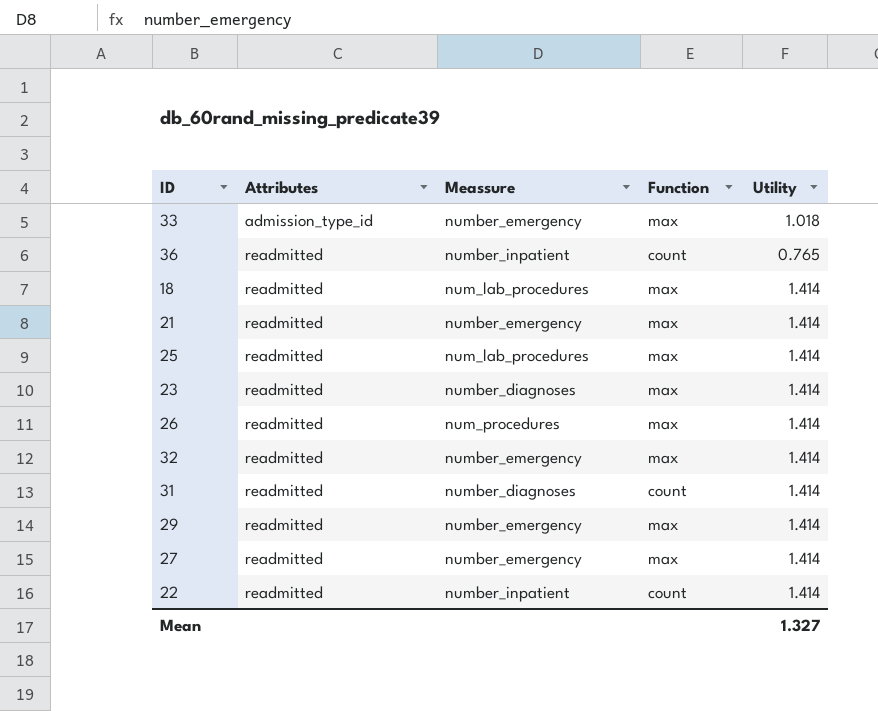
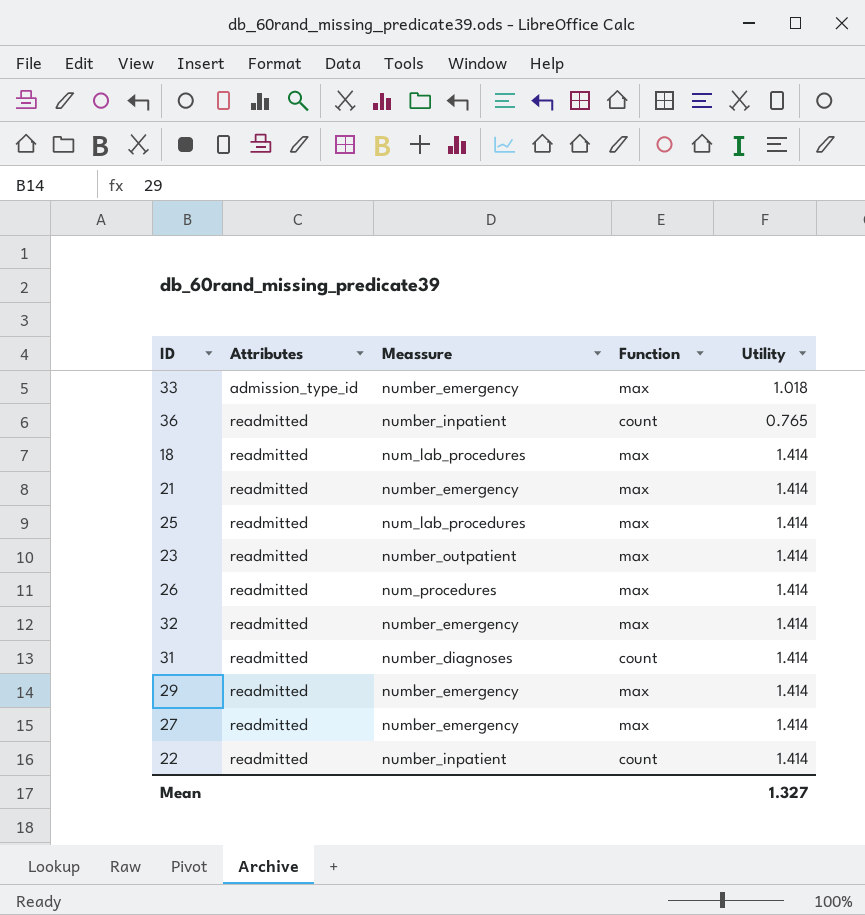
23 | Meassure: number_diagnoses -> number_outpatient

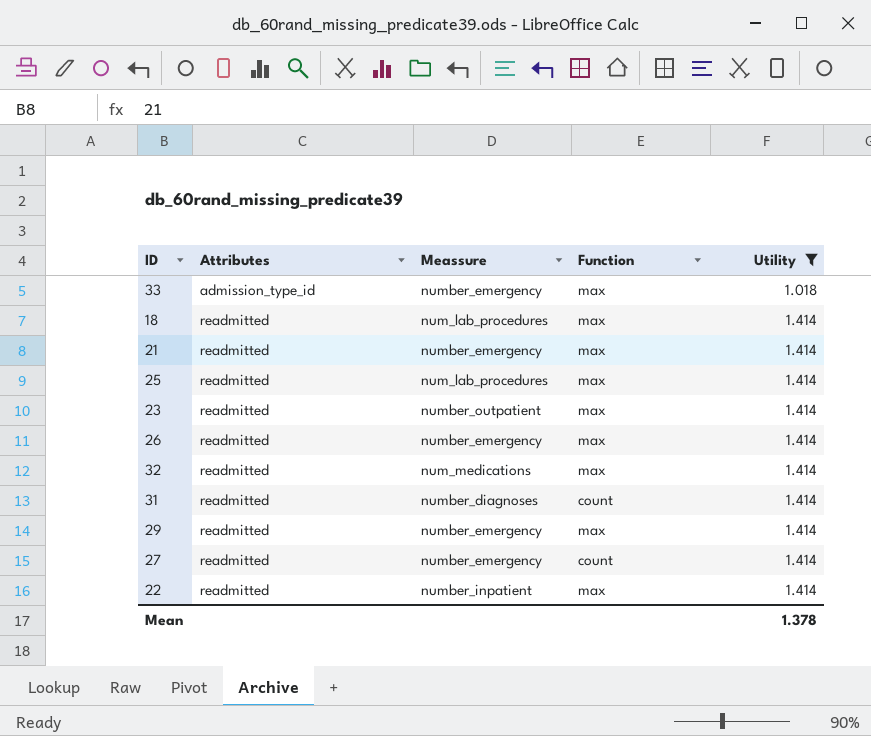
filter: none -> Utility != 0.765
26 | Meassure: num_procedures -> number_emergency
32 | Meassure: number_emergency -> num_medications
27 | Function: max -> count
22 | Function: count -> max
Mean | Utility: 1.327 -> 1.378

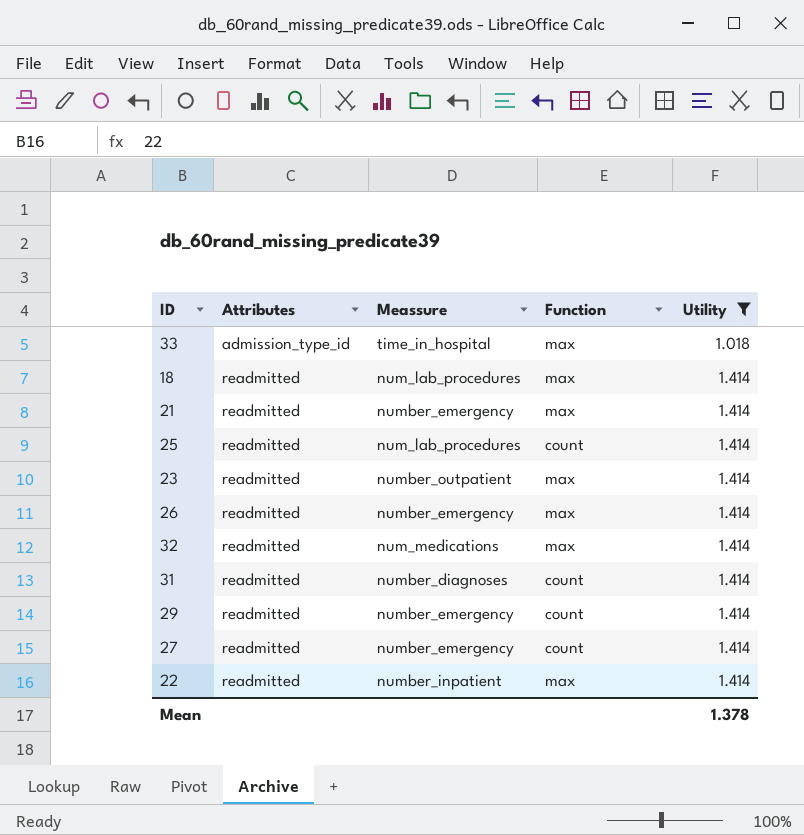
33 | Meassure: number_emergency -> time_in_hospital
25 | Function: max -> count
29 | Function: max -> count

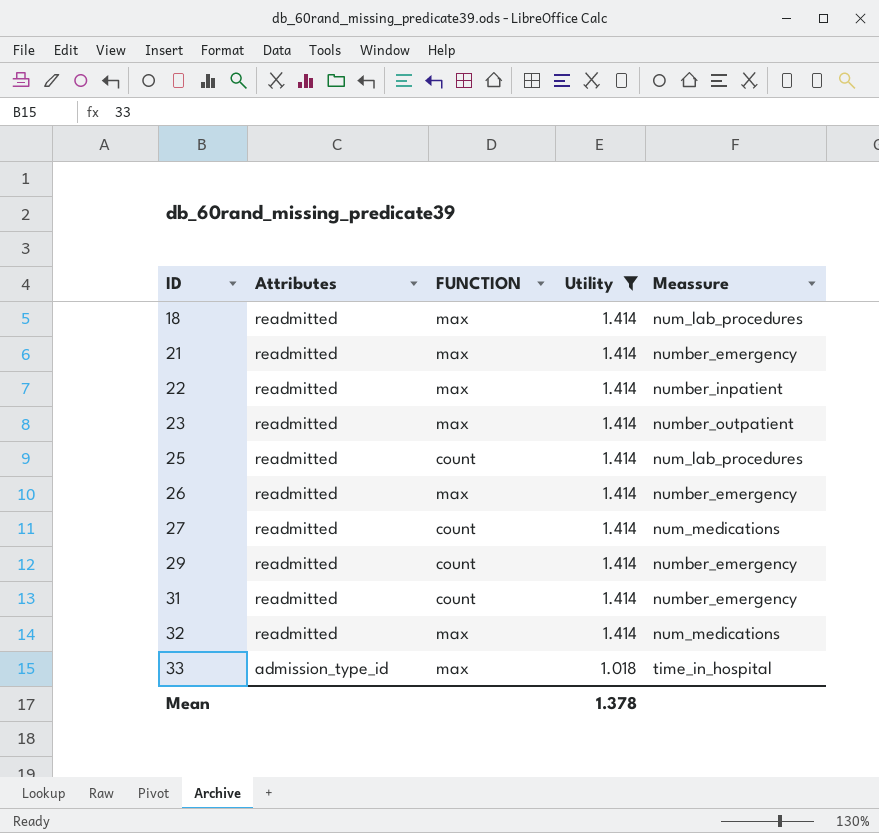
row order: Attributes ascending -> ID ascending
column name: Function -> FUNCTION
column Meassure | position: 3 -> 5
27 | Meassure: number_emergency -> num_medications
31 | Meassure: number_diagnoses -> number_emergency

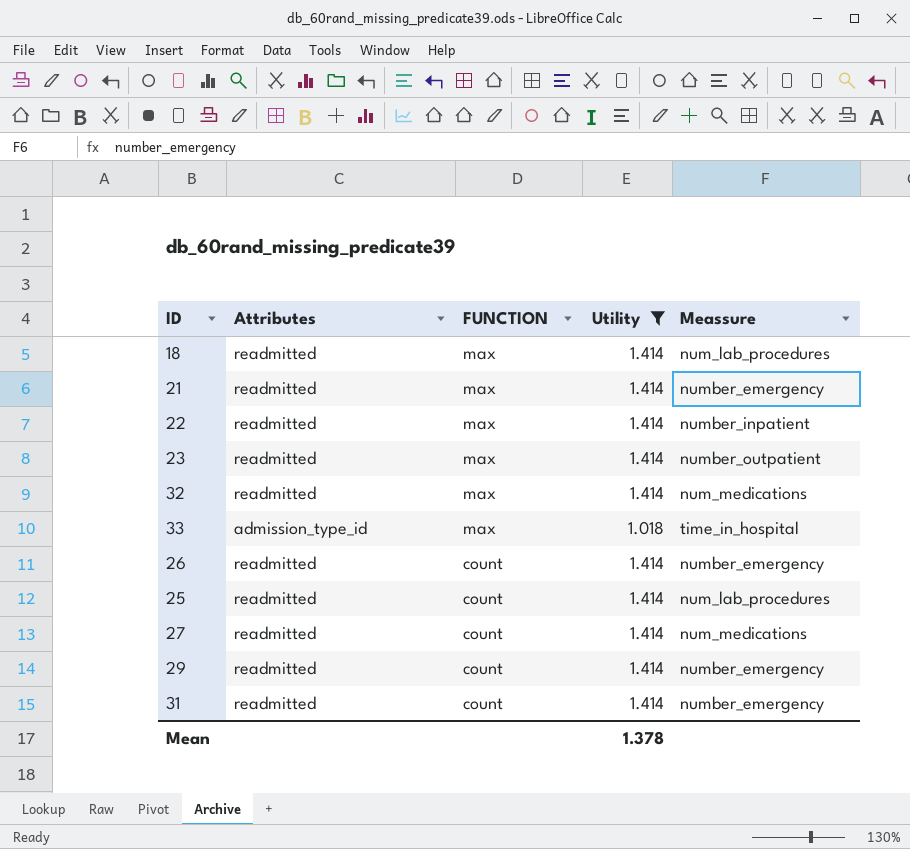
row order: ID ascending -> FUNCTION descending
26 | FUNCTION: max -> count

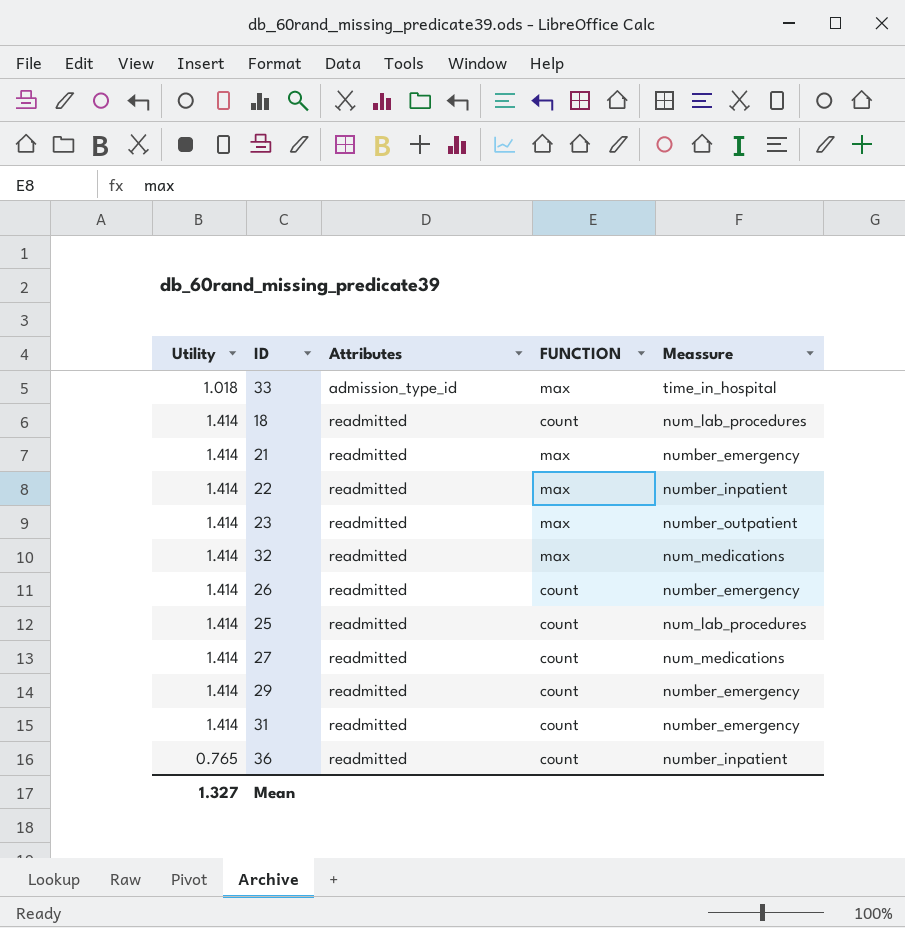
filter: Utility != 0.765 -> none
row order: FUNCTION descending -> Attributes ascending
column Utility | position: 4 -> 1
18 | FUNCTION: max -> count
Mean | Utility: 1.378 -> 1.327

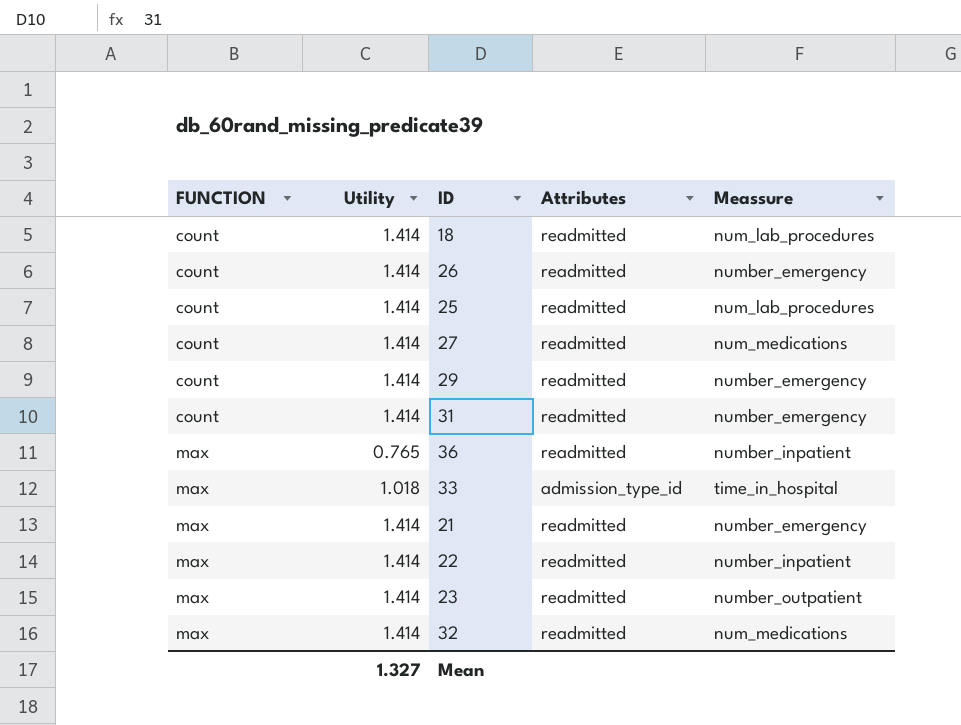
row order: Attributes ascending -> FUNCTION ascending
column FUNCTION | position: 4 -> 1
36 | FUNCTION: count -> max

